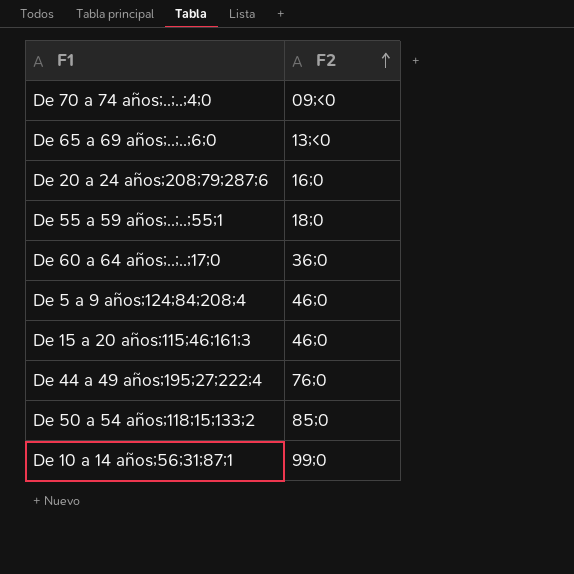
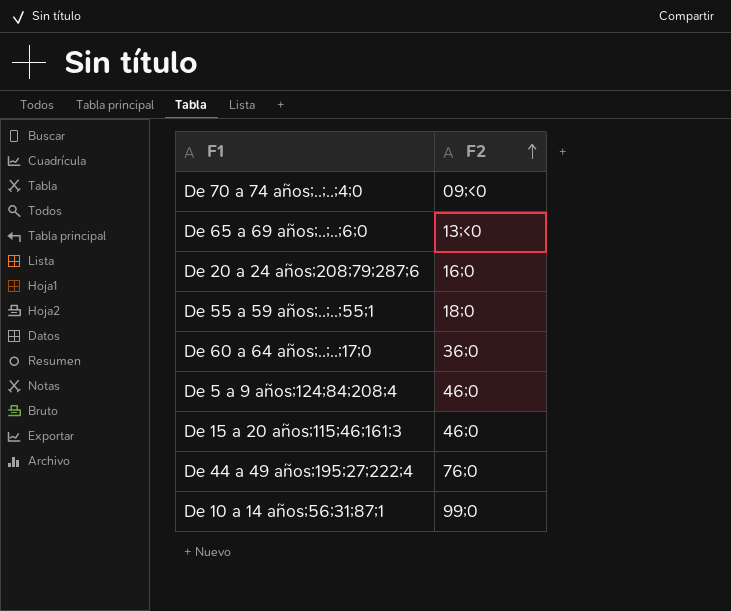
row De 50 a 54 años;118;15;133;2: 85;0 -> none

